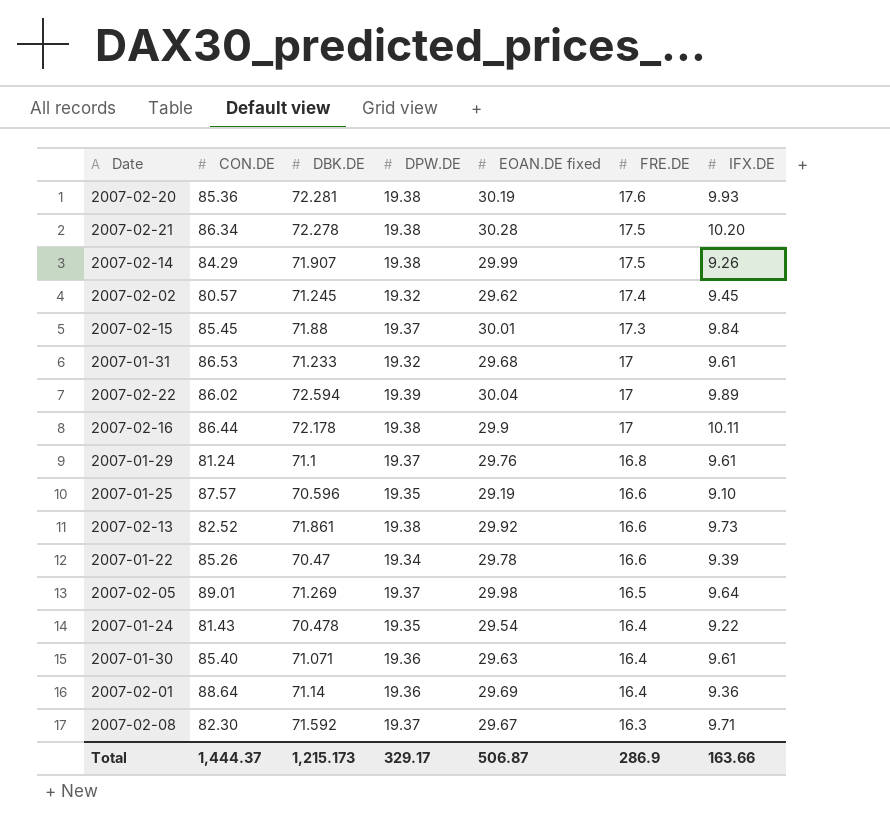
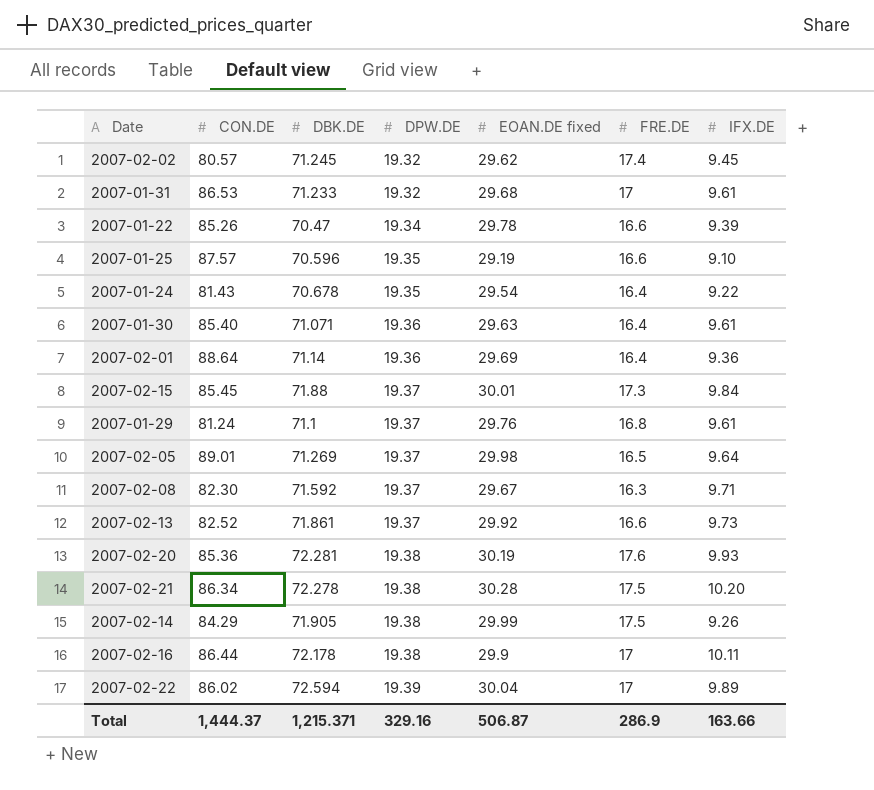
row order: FRE.DE descending -> DPW.DE ascending
2007-01-24 | DBK.DE: 70.478 -> 70.678
2007-02-13 | DPW.DE: 19.38 -> 19.37
2007-02-14 | DBK.DE: 71.907 -> 71.905
Total | DBK.DE: 1,215.173 -> 1,215.371
Total | DPW.DE: 329.17 -> 329.16

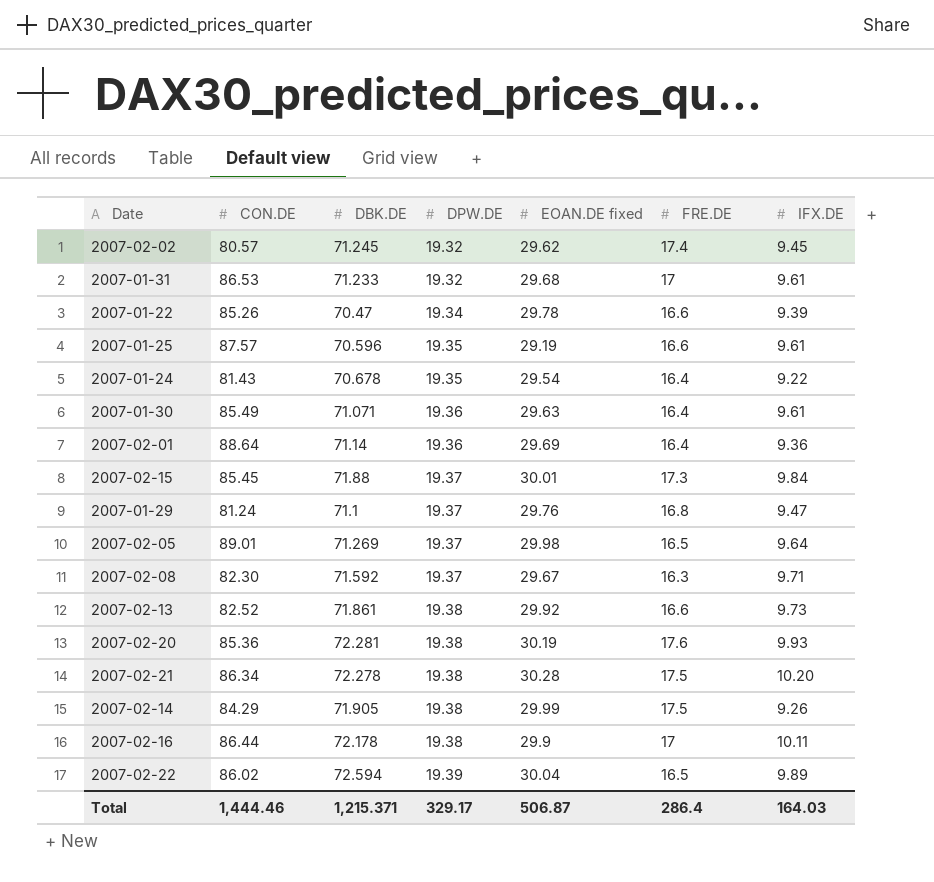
2007-01-25 | IFX.DE: 9.10 -> 9.61
2007-01-30 | CON.DE: 85.40 -> 85.49
2007-01-29 | IFX.DE: 9.61 -> 9.47
2007-02-13 | DPW.DE: 19.37 -> 19.38
2007-02-22 | FRE.DE: 17 -> 16.5
Total | CON.DE: 1,444.37 -> 1,444.46
Total | DPW.DE: 329.16 -> 329.17
Total | FRE.DE: 286.9 -> 286.4
Total | IFX.DE: 163.66 -> 164.03

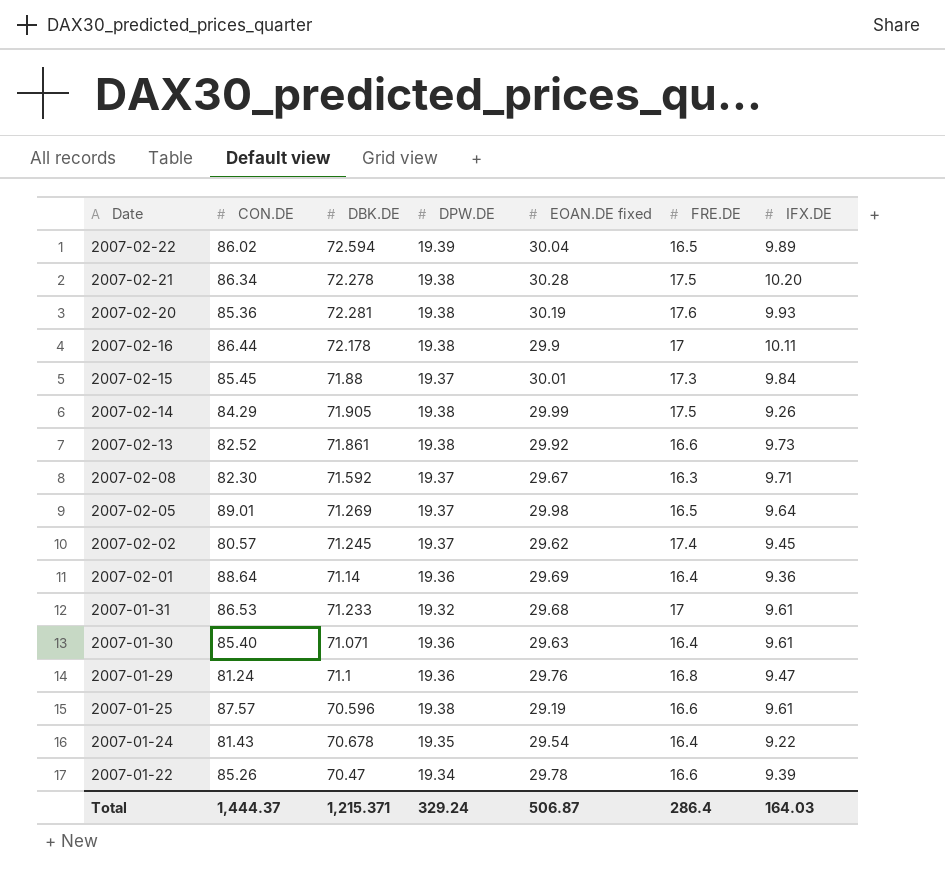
row order: DPW.DE ascending -> Date descending
2007-02-02 | DPW.DE: 19.32 -> 19.37
2007-01-30 | CON.DE: 85.49 -> 85.40
2007-01-29 | DPW.DE: 19.37 -> 19.36
2007-01-25 | DPW.DE: 19.35 -> 19.38
Total | CON.DE: 1,444.46 -> 1,444.37
Total | DPW.DE: 329.17 -> 329.24

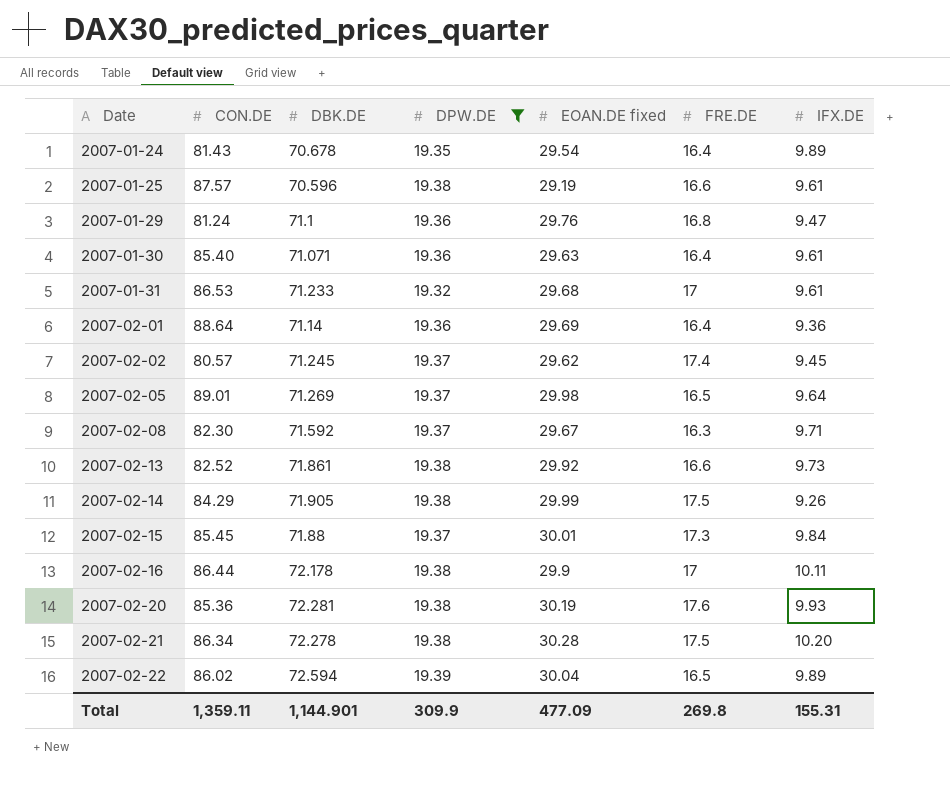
filter: none -> DPW.DE != 19.34
row order: Date descending -> Date ascending
2007-01-24 | IFX.DE: 9.22 -> 9.89
Total | CON.DE: 1,444.37 -> 1,359.11
Total | DBK.DE: 1,215.371 -> 1,144.901
Total | DPW.DE: 329.24 -> 309.9
Total | EOAN.DE fixed: 506.87 -> 477.09
Total | FRE.DE: 286.4 -> 269.8
Total | IFX.DE: 164.03 -> 155.31

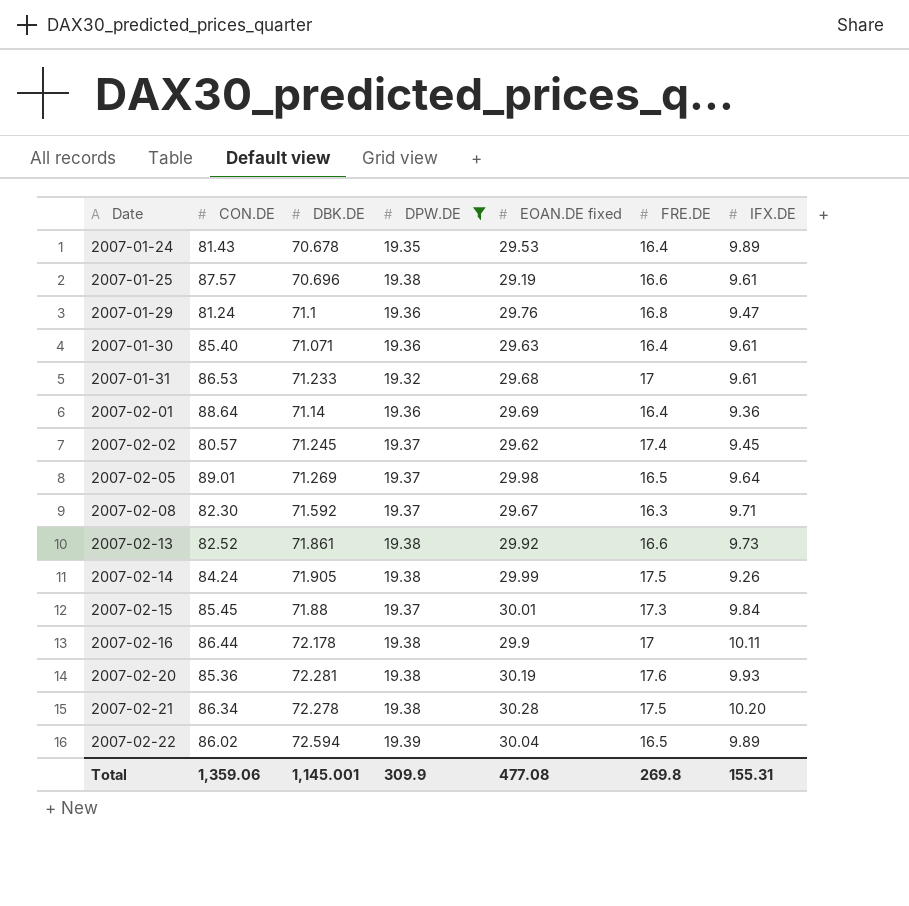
2007-01-24 | EOAN.DE fixed: 29.54 -> 29.53
2007-01-25 | DBK.DE: 70.596 -> 70.696
2007-02-14 | CON.DE: 84.29 -> 84.24
Total | CON.DE: 1,359.11 -> 1,359.06
Total | DBK.DE: 1,144.901 -> 1,145.001
Total | EOAN.DE fixed: 477.09 -> 477.08

